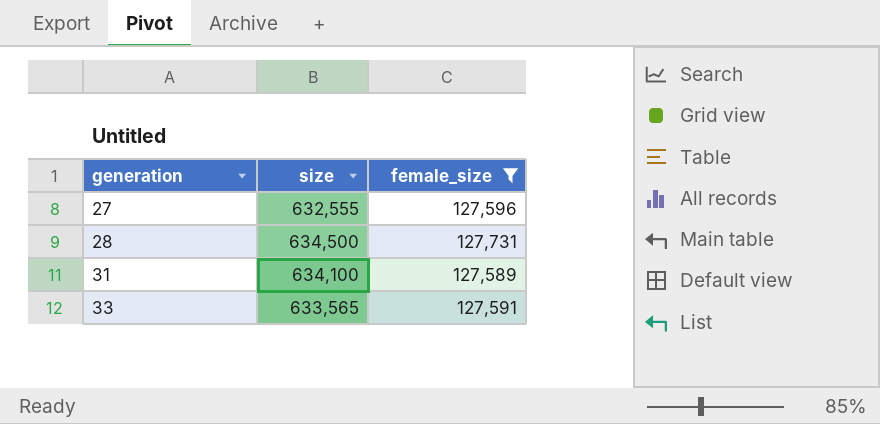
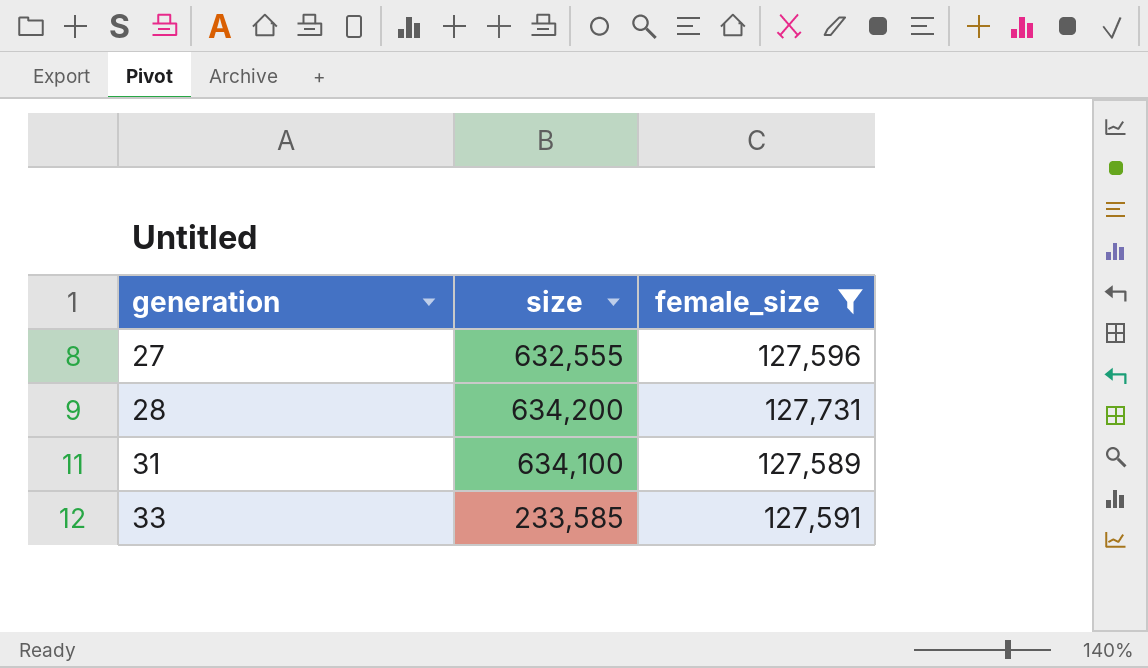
28 | size: 634,500 -> 634,200
33 | size: 633,565 -> 233,585

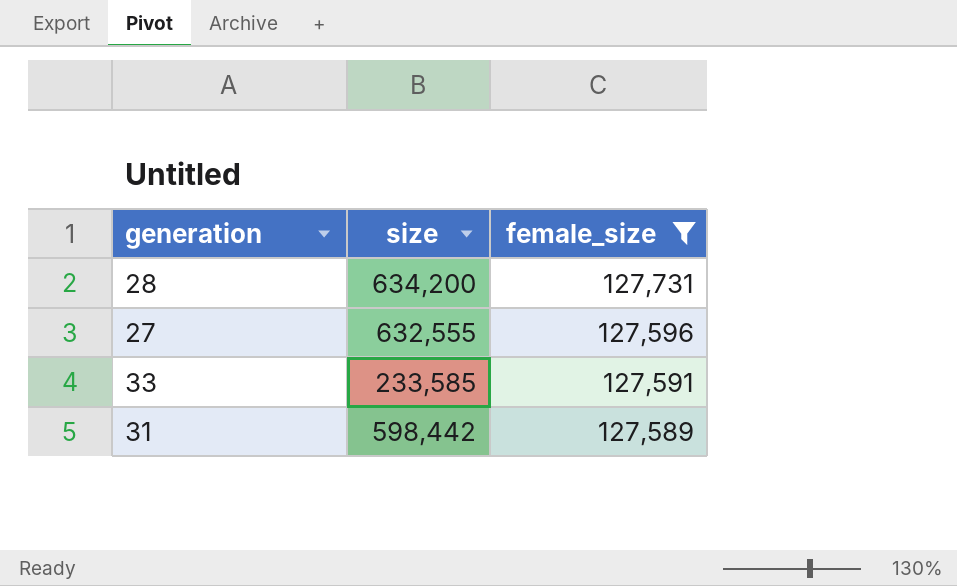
row order: generation ascending -> female_size descending
31 | size: 634,100 -> 598,442

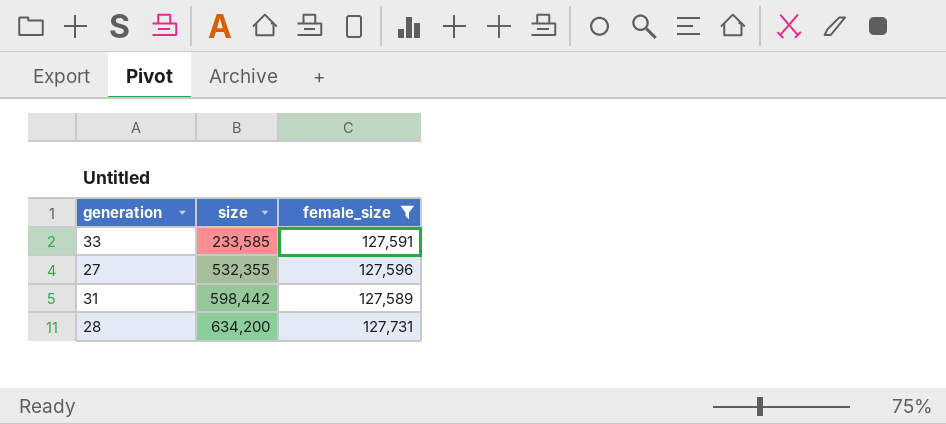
row order: female_size descending -> size ascending
27 | size: 632,555 -> 532,355

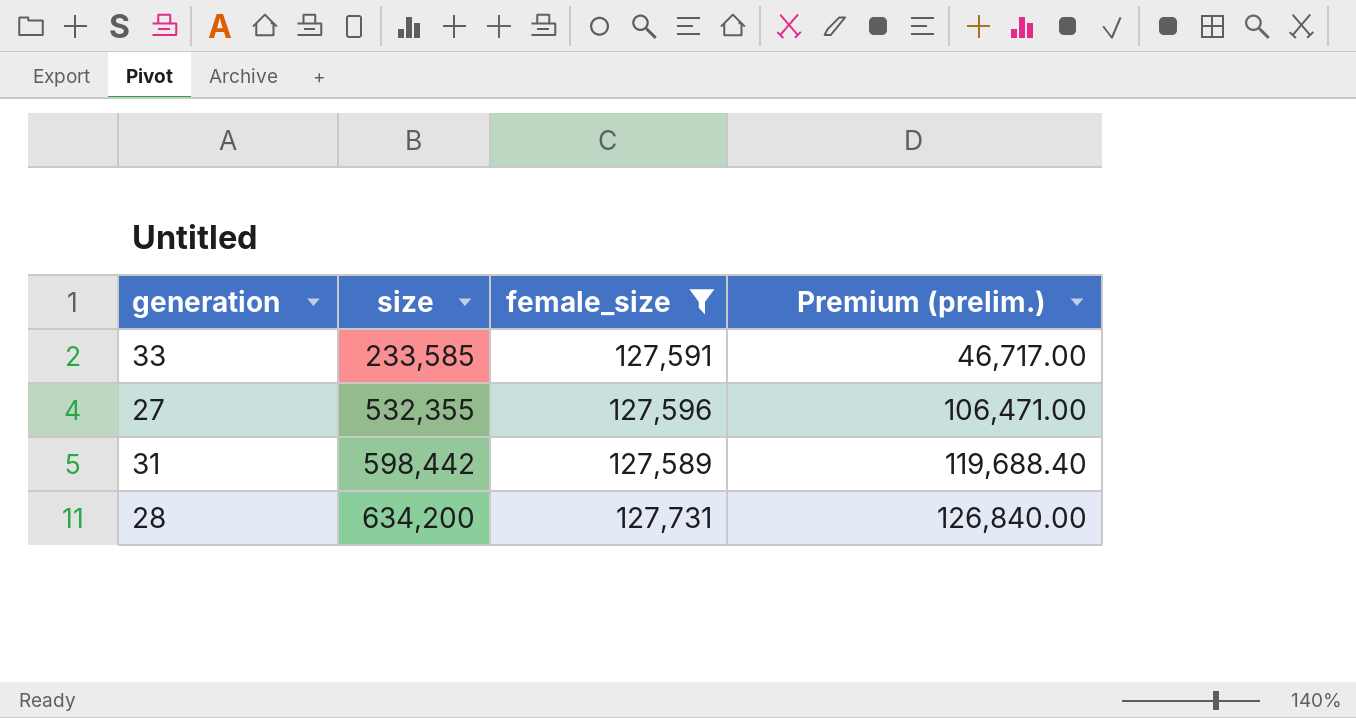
column Premium (prelim.) | formula: none -> [size] * 0.2

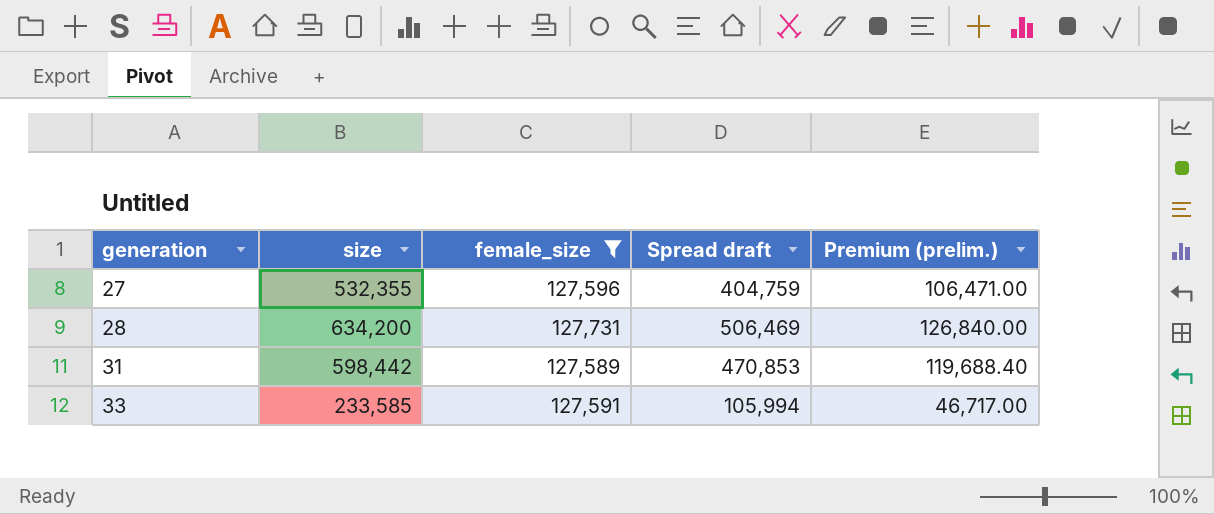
row order: size ascending -> generation ascending
column Spread draft | formula: none -> [size] - [female_size]

